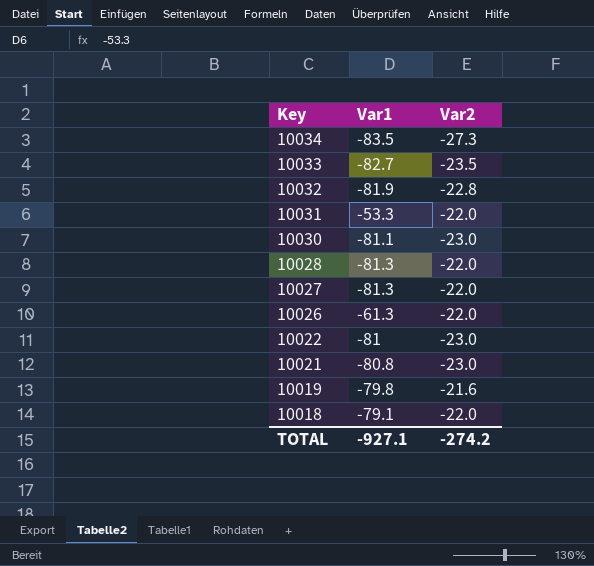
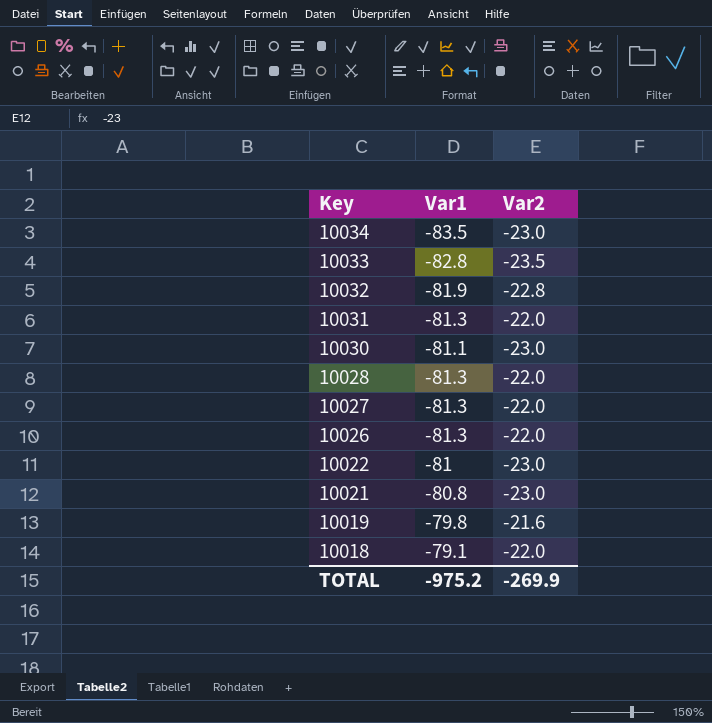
10034 | Var2: -27.3 -> -23.0
10033 | Var1: -82.7 -> -82.8
10031 | Var1: -53.3 -> -81.3
10026 | Var1: -61.3 -> -81.3
TOTAL | Var1: -927.1 -> -975.2
TOTAL | Var2: -274.2 -> -269.9

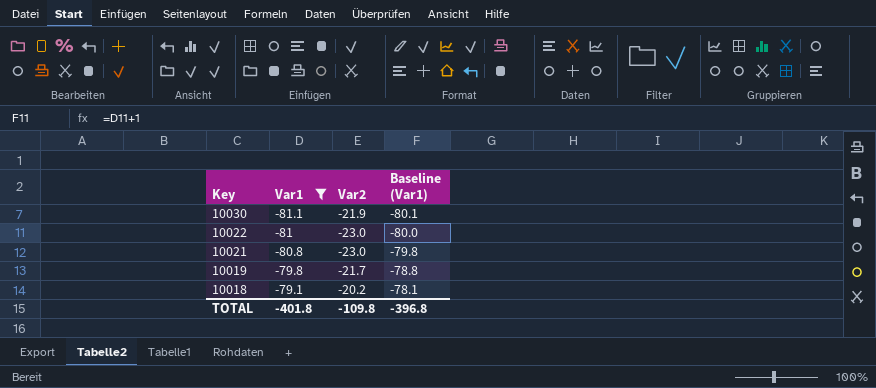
filter: none -> Var1 >= -81.1
column Baseline (Var1) | formula: none -> [Var1] + 1
10030 | Var2: -23.0 -> -21.9
10019 | Var2: -21.6 -> -21.7
10018 | Var2: -22.0 -> -20.2
TOTAL | Var1: -975.2 -> -401.8
TOTAL | Var2: -269.9 -> -109.8

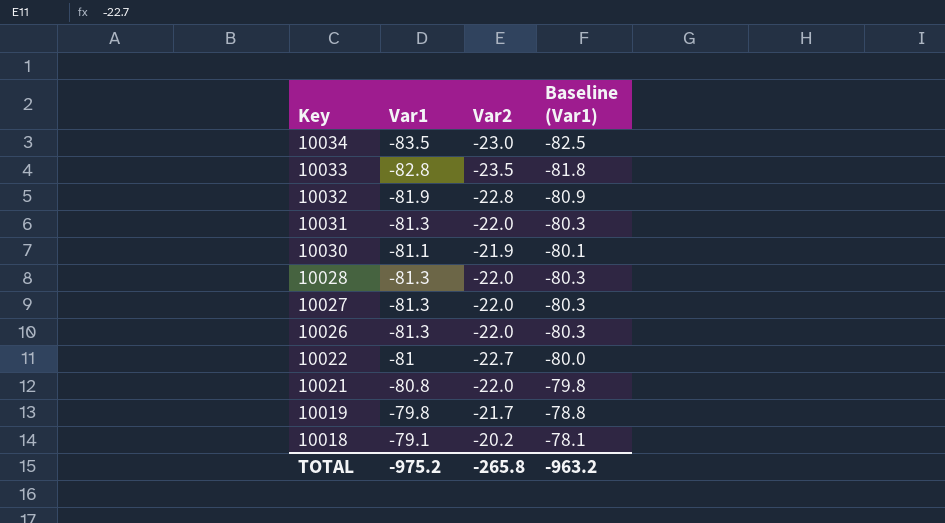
filter: Var1 >= -81.1 -> none
10022 | Var2: -23.0 -> -22.7
10021 | Var2: -23.0 -> -22.0
TOTAL | Var1: -401.8 -> -975.2
TOTAL | Var2: -109.8 -> -265.8
TOTAL | Baseline (Var1): -396.8 -> -963.2

